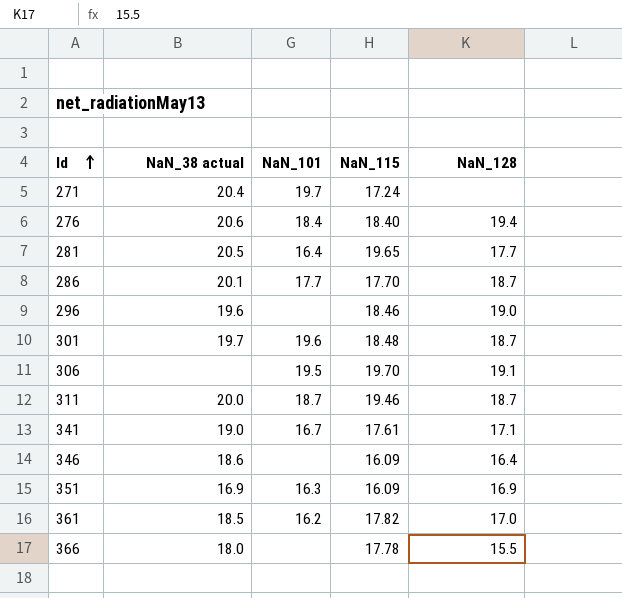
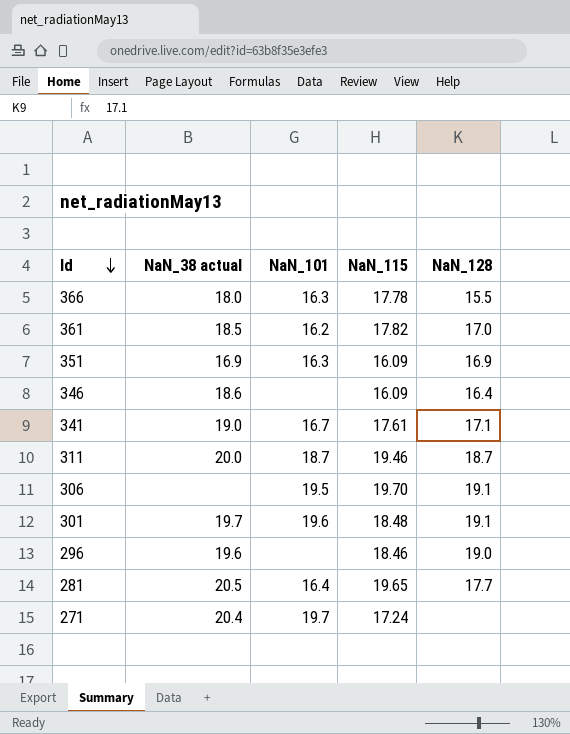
row order: Id ascending -> Id descending
row 276: 20.6 | 18.4 | 18.40 | 19.4 -> none
row 286: 20.1 | 17.7 | 17.70 | 18.7 -> none
366 | NaN_101: none -> 16.3
301 | NaN_128: 18.7 -> 19.1

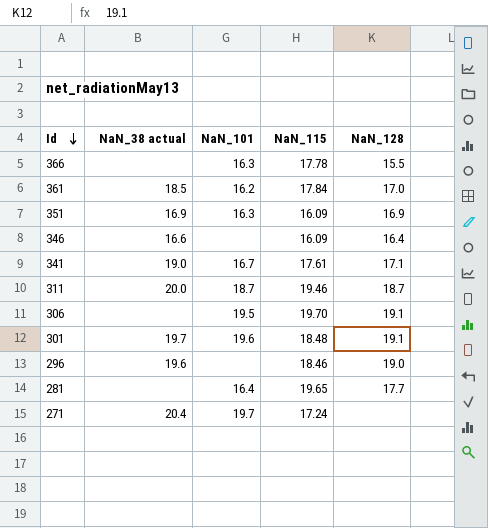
366 | NaN_38 actual: 18.0 -> none
361 | NaN_115: 17.82 -> 17.84
346 | NaN_38 actual: 18.6 -> 16.6
281 | NaN_38 actual: 20.5 -> none

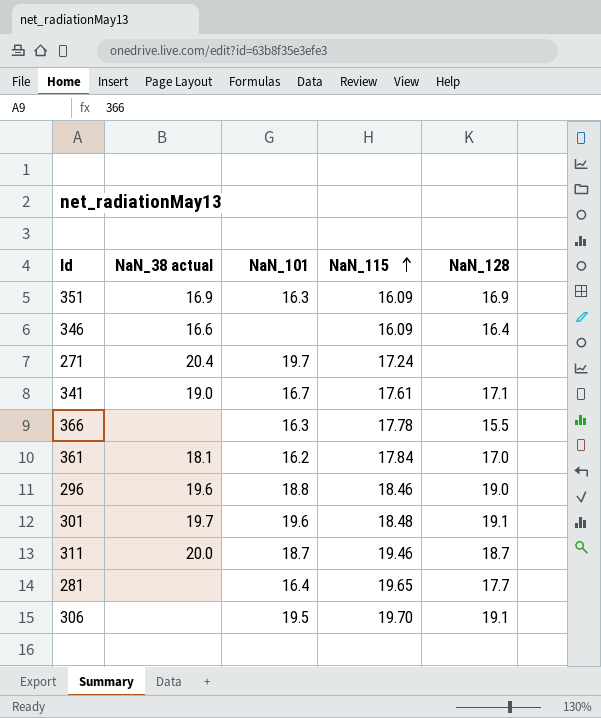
row order: Id descending -> NaN_115 ascending
361 | NaN_38 actual: 18.5 -> 18.1
296 | NaN_101: none -> 18.8

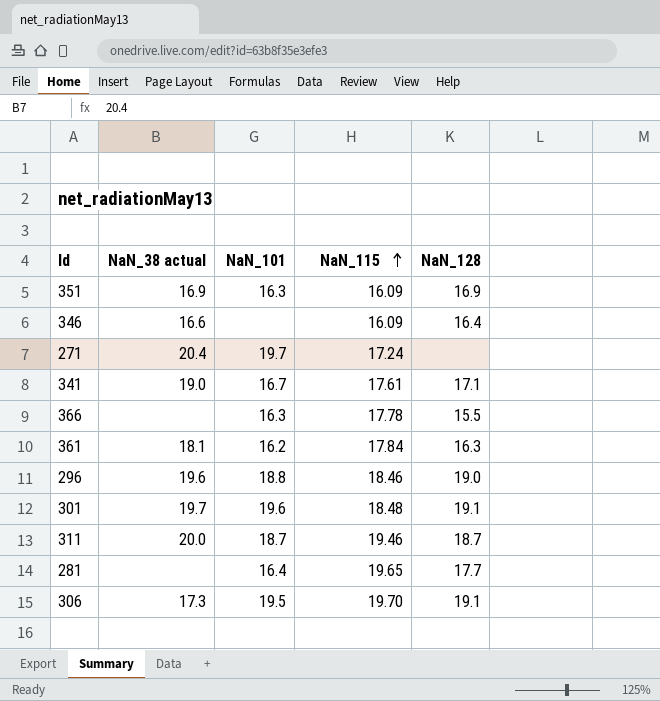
361 | NaN_128: 17.0 -> 16.3
306 | NaN_38 actual: none -> 17.3

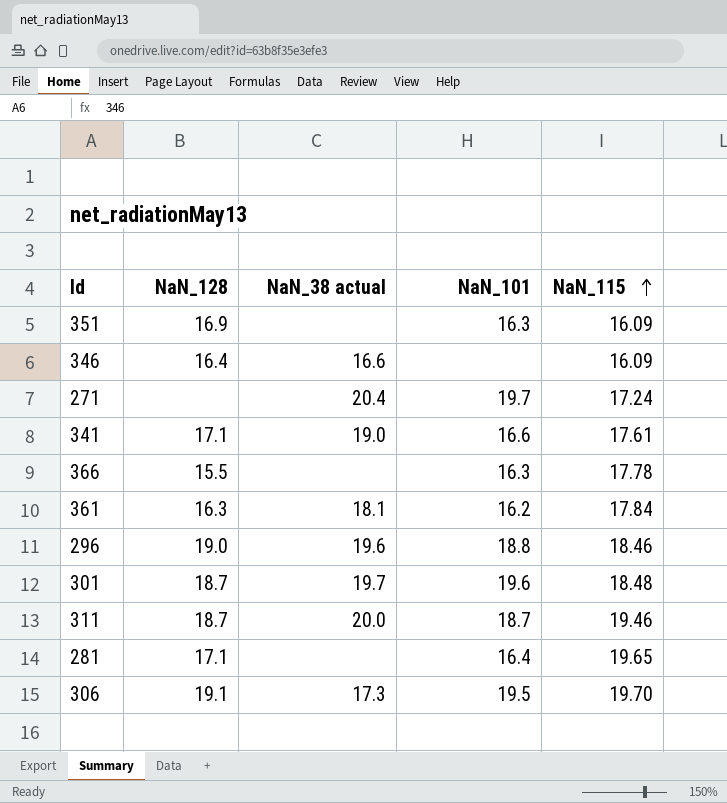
column NaN_128 | position: 5 -> 2
351 | NaN_38 actual: 16.9 -> none
341 | NaN_101: 16.7 -> 16.6
301 | NaN_128: 19.1 -> 18.7
281 | NaN_128: 17.7 -> 17.1

